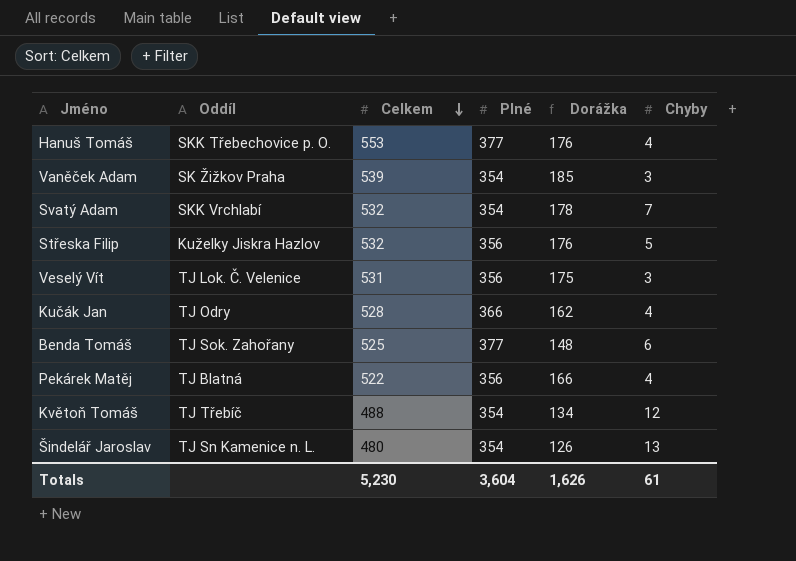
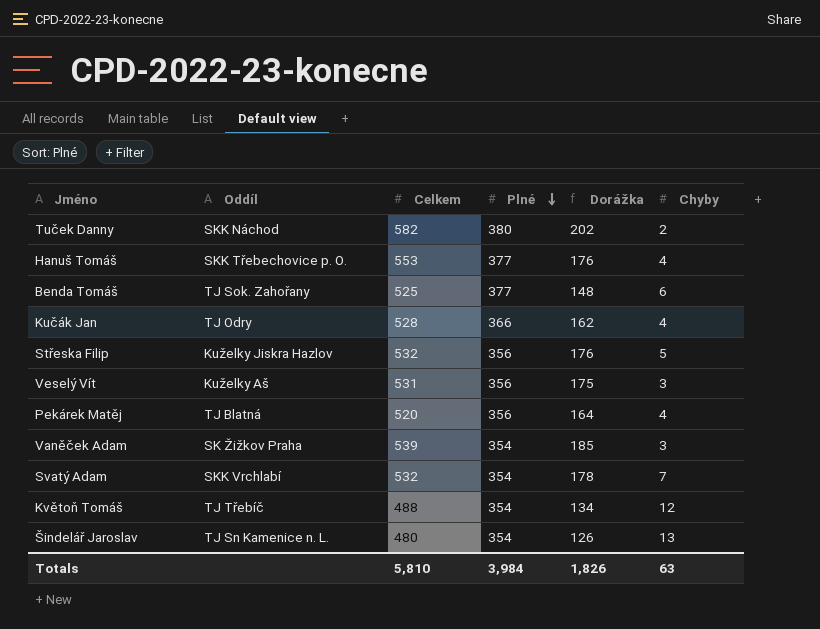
row order: Celkem descending -> Plné descending
row Tuček Danny: none -> SKK Náchod | 582 | 380 | 202 | 2
Veselý Vít | Oddíl: TJ Lok. Č. Velenice -> Kuželky Aš
Pekárek Matěj | Celkem: 522 -> 520
Pekárek Matěj | Dorážka: 166 -> 164
Totals | Celkem: 5,230 -> 5,810
Totals | Plné: 3,604 -> 3,984
Totals | Dorážka: 1,626 -> 1,826
Totals | Chyby: 61 -> 63

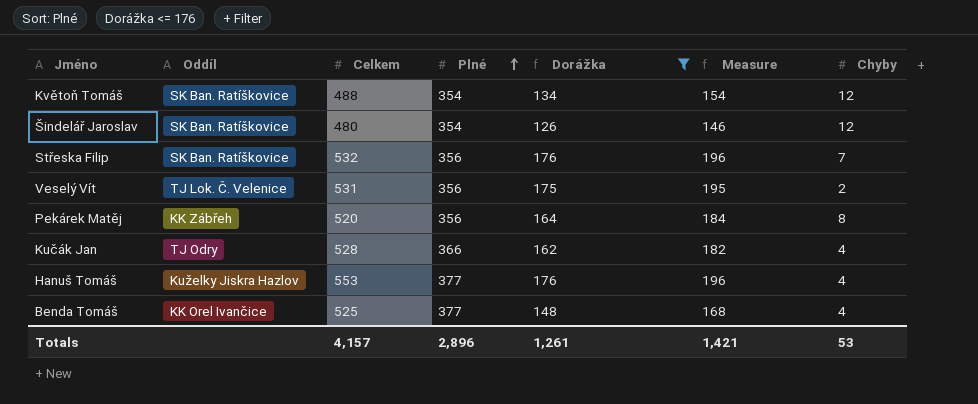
filter: none -> Dorážka <= 176
row order: Plné descending -> Plné ascending
column Measure | formula: none -> [Dorážka] + 20
Květoň Tomáš | Oddíl: TJ Třebíč -> SK Ban. Ratíškovice
Šindelář Jaroslav | Oddíl: TJ Sn Kamenice n. L. -> SK Ban. Ratíškovice
Šindelář Jaroslav | Chyby: 13 -> 12
Střeska Filip | Oddíl: Kuželky Jiskra Hazlov -> SK Ban. Ratíškovice
Střeska Filip | Chyby: 5 -> 7
Veselý Vít | Oddíl: Kuželky Aš -> TJ Lok. Č. Velenice
Veselý Vít | Chyby: 3 -> 2
Pekárek Matěj | Oddíl: TJ Blatná -> KK Zábřeh
Pekárek Matěj | Chyby: 4 -> 8
Hanuš Tomáš | Oddíl: SKK Třebechovice p. O. -> Kuželky Jiskra Hazlov
Benda Tomáš | Oddíl: TJ Sok. Zahořany -> KK Orel Ivančice
Benda Tomáš | Chyby: 6 -> 4
Totals | Celkem: 5,810 -> 4,157
Totals | Plné: 3,984 -> 2,896
Totals | Dorážka: 1,826 -> 1,261
Totals | Chyby: 63 -> 53

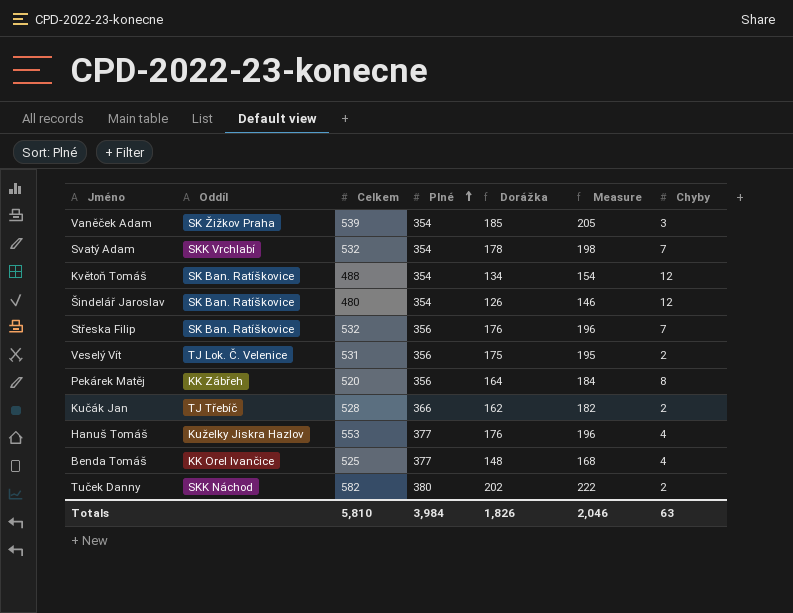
filter: Dorážka <= 176 -> none
Kučák Jan | Oddíl: TJ Odry -> TJ Třebíč
Kučák Jan | Chyby: 4 -> 2
Totals | Celkem: 4,157 -> 5,810
Totals | Plné: 2,896 -> 3,984
Totals | Dorážka: 1,261 -> 1,826
Totals | Measure: 1,421 -> 2,046
Totals | Chyby: 53 -> 63

